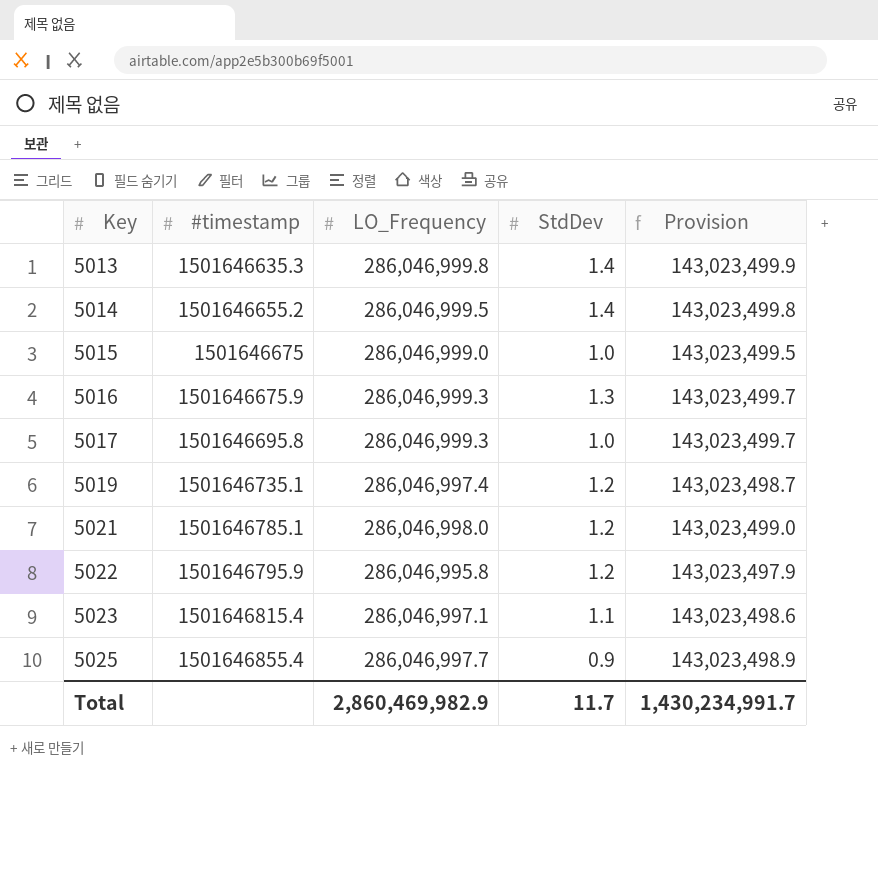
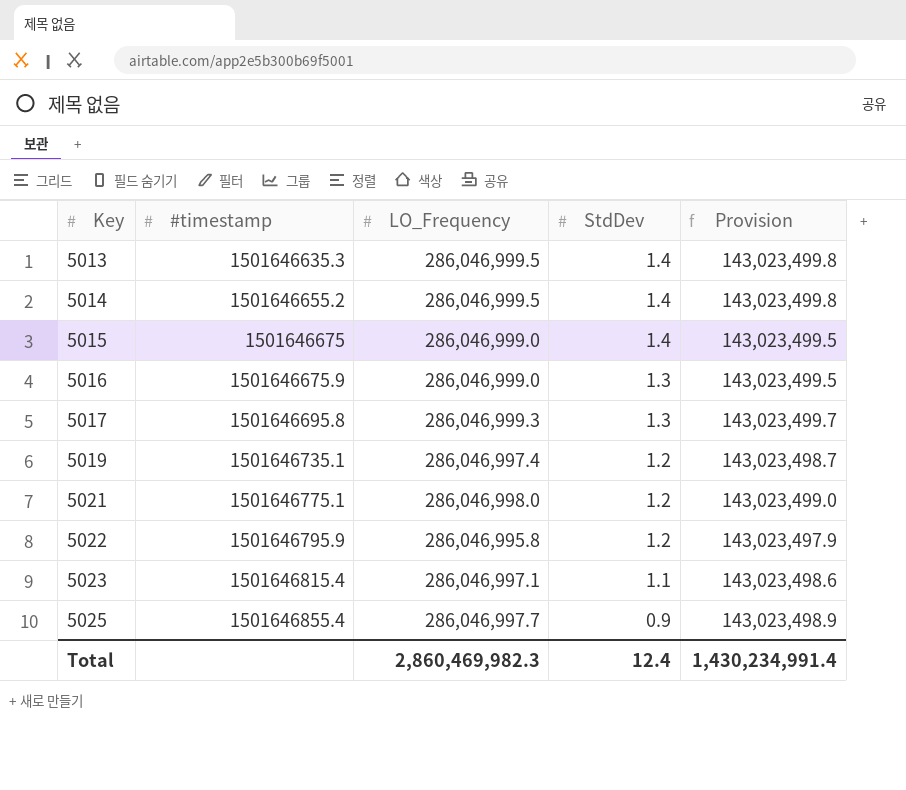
5013 | LO_Frequency: 286,046,999.8 -> 286,046,999.5
5013 | Provision: 143,023,499.9 -> 143,023,499.8
5015 | StdDev: 1.0 -> 1.4
5016 | LO_Frequency: 286,046,999.3 -> 286,046,999.0
5016 | Provision: 143,023,499.7 -> 143,023,499.5
5017 | StdDev: 1.0 -> 1.3
5021 | #timestamp: 1501646785.1 -> 1501646775.1
Total | LO_Frequency: 2,860,469,982.9 -> 2,860,469,982.3
Total | StdDev: 11.7 -> 12.4
Total | Provision: 1,430,234,991.7 -> 1,430,234,991.4

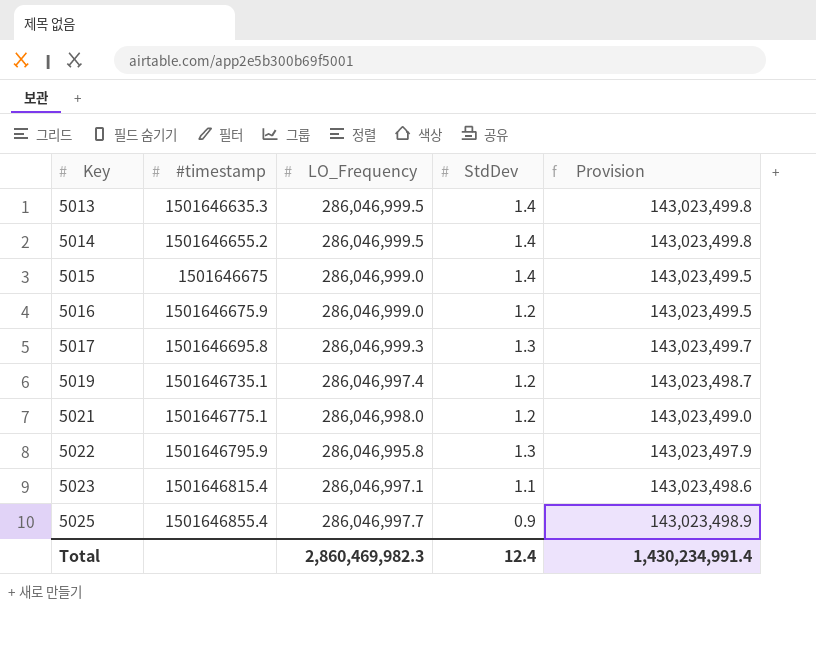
5016 | StdDev: 1.3 -> 1.2
5022 | StdDev: 1.2 -> 1.3

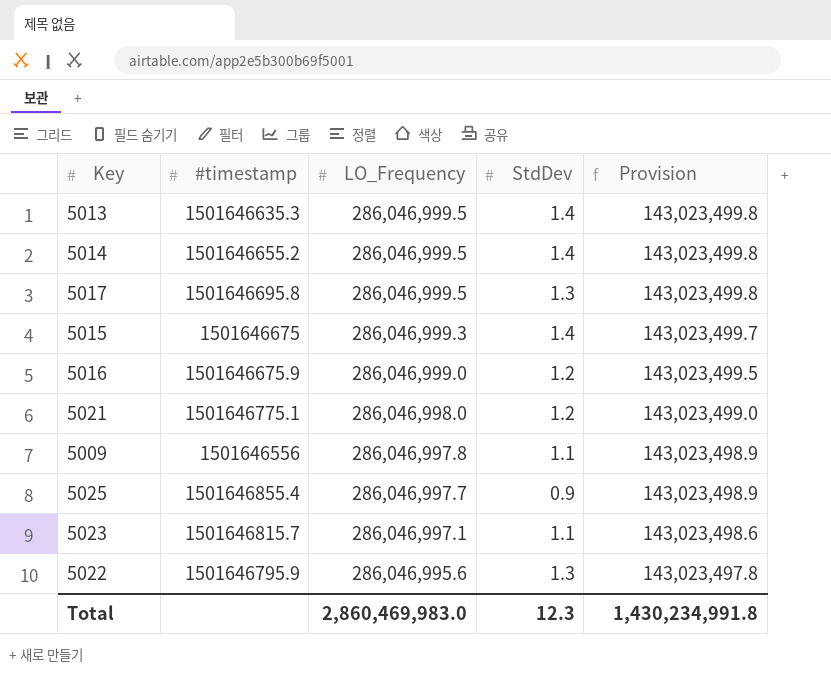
row order: Key ascending -> LO_Frequency descending
row 5019: 1501646735.1 | 286,046,997.4 | 1.2 | 143,023,498.7 -> none
5017 | LO_Frequency: 286,046,999.3 -> 286,046,999.5
5017 | Provision: 143,023,499.7 -> 143,023,499.8
5015 | LO_Frequency: 286,046,999.0 -> 286,046,999.3
5015 | Provision: 143,023,499.5 -> 143,023,499.7
row 5009: none -> 1501646556 | 286,046,997.8 | 1.1 | 143,023,498.9
5023 | #timestamp: 1501646815.4 -> 1501646815.7
5022 | LO_Frequency: 286,046,995.8 -> 286,046,995.6
5022 | Provision: 143,023,497.9 -> 143,023,497.8
Total | LO_Frequency: 2,860,469,982.3 -> 2,860,469,983.0
Total | StdDev: 12.4 -> 12.3
Total | Provision: 1,430,234,991.4 -> 1,430,234,991.8

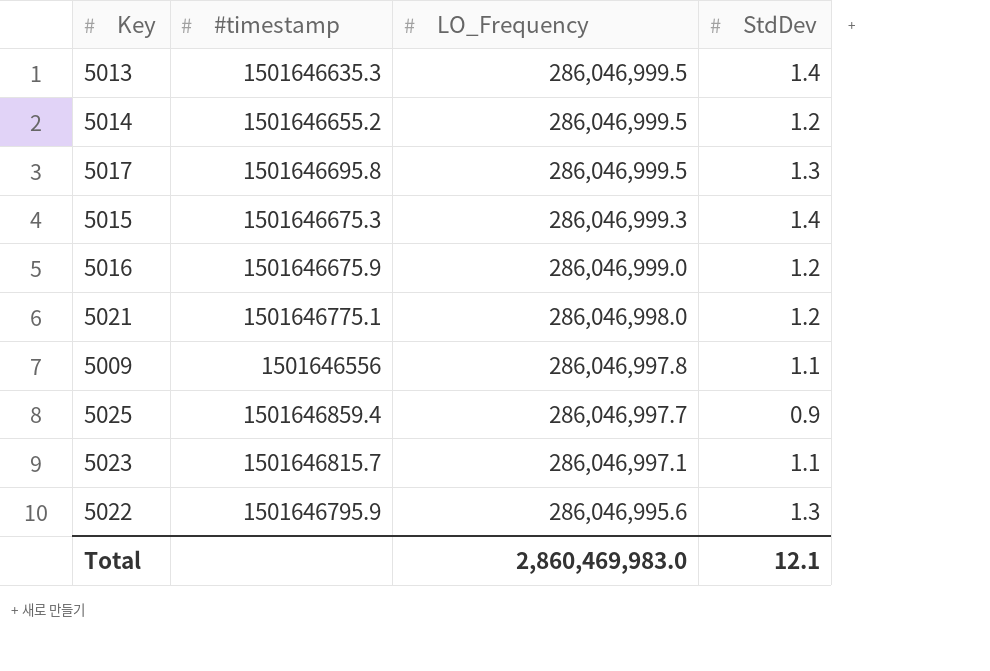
column Provision | formula: [LO_Frequency] * 0.5 -> none
5014 | StdDev: 1.4 -> 1.2
5015 | #timestamp: 1501646675 -> 1501646675.3
5025 | #timestamp: 1501646855.4 -> 1501646859.4
Total | StdDev: 12.3 -> 12.1

